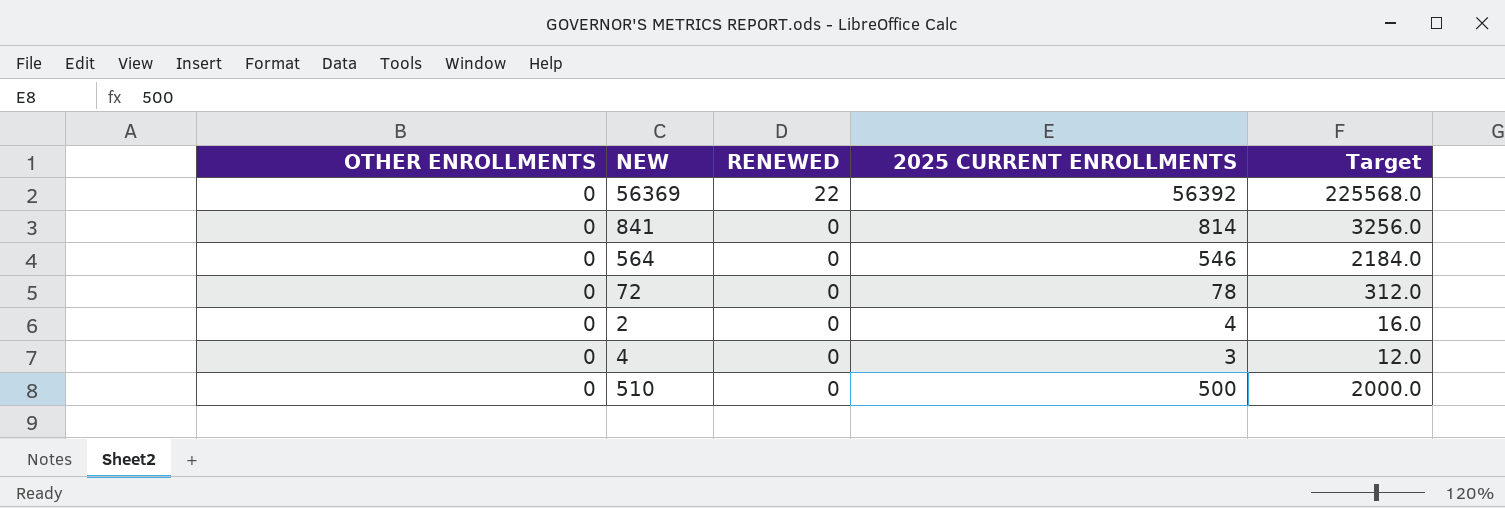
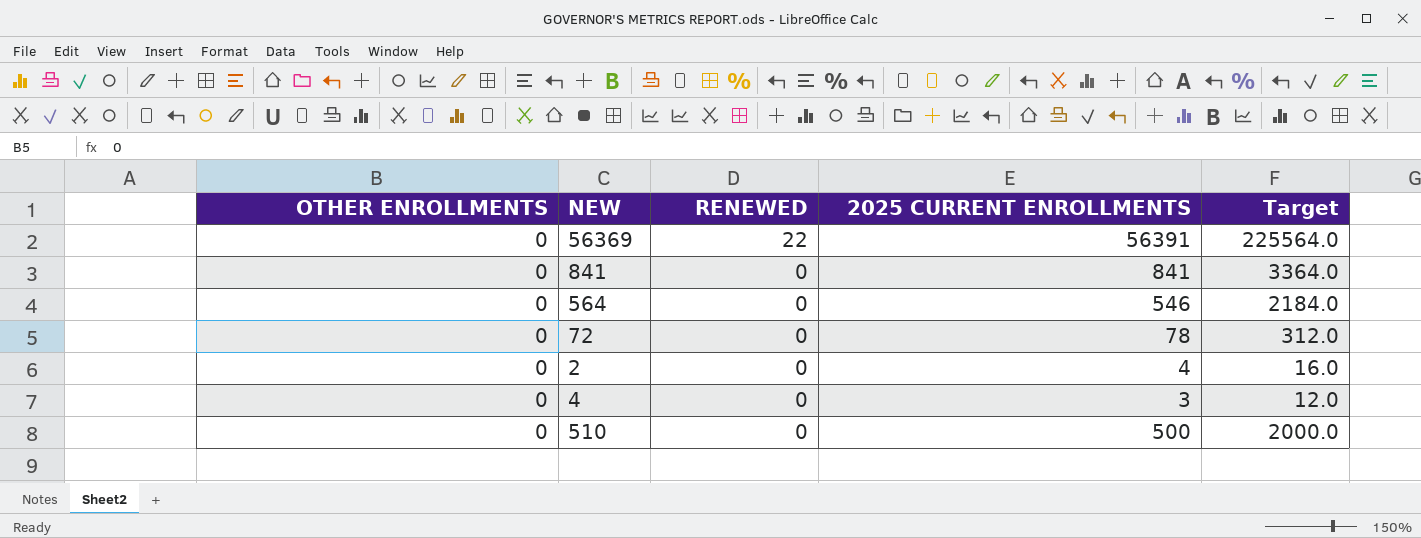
56369 | 2025 CURRENT ENROLLMENTS: 56392 -> 56391
56369 | Target: 225568.0 -> 225564.0
841 | 2025 CURRENT ENROLLMENTS: 814 -> 841
841 | Target: 3256.0 -> 3364.0

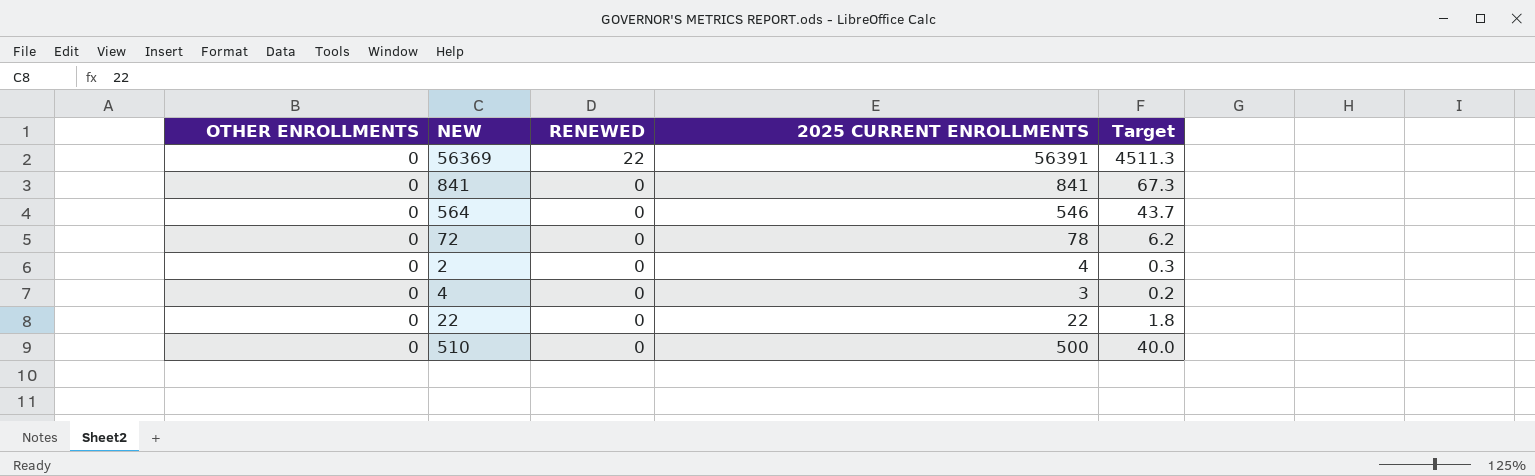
column Target | formula: [2025 CURRENT ENROLLMENTS] * 4 -> [2025 CURRENT ENROLLMENTS] * 0.08
row 22: none -> 0 | 0 | 22 | 1.8

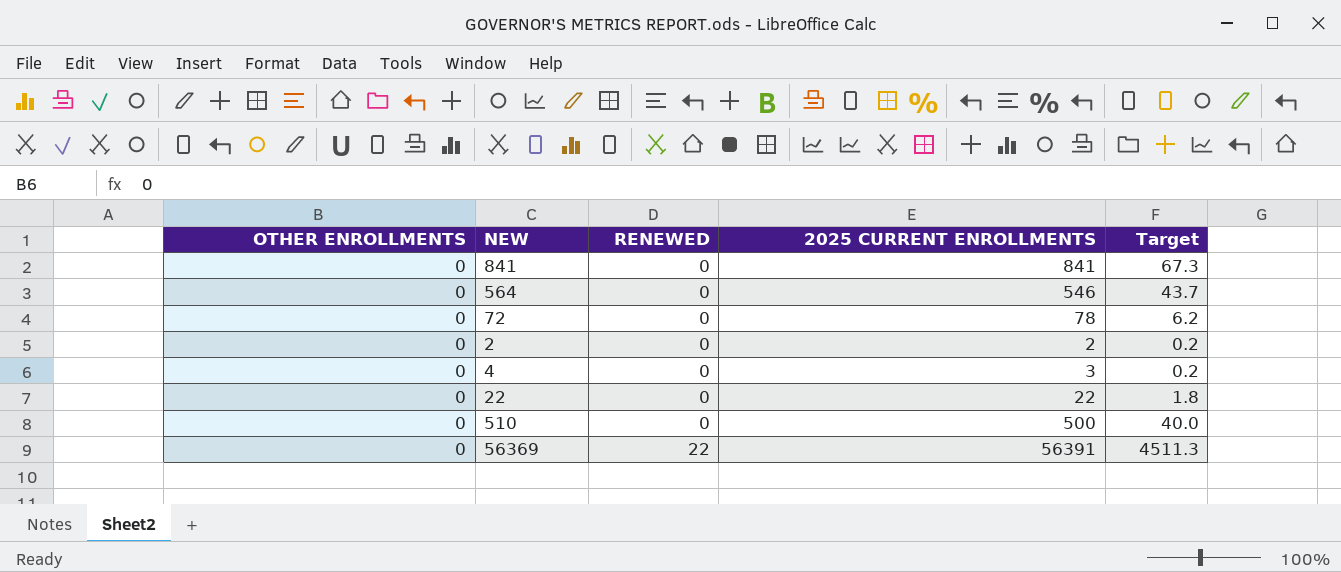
row order: RENEWED descending -> RENEWED ascending
2 | 2025 CURRENT ENROLLMENTS: 4 -> 2
2 | Target: 0.3 -> 0.2

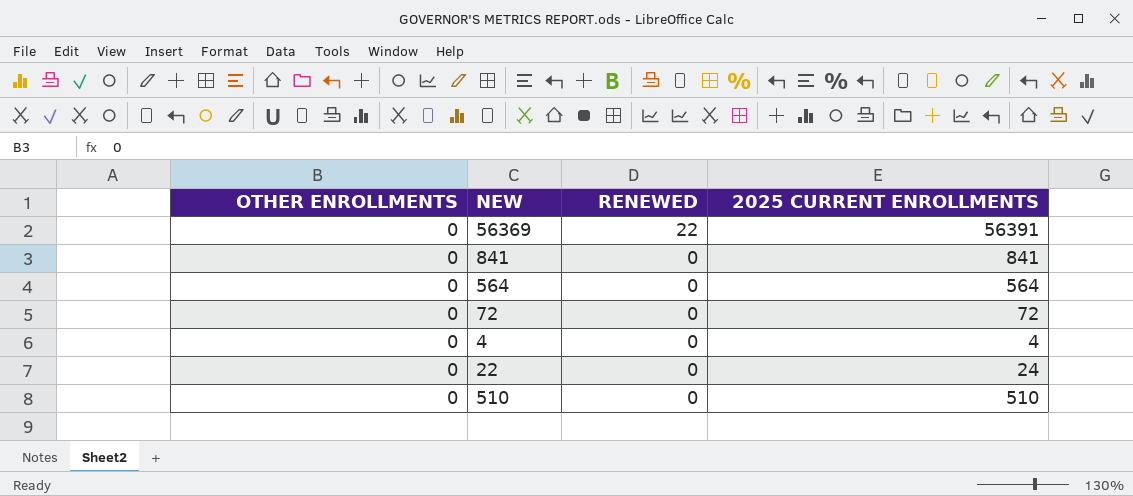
row order: RENEWED ascending -> RENEWED descending
column Target | formula: [2025 CURRENT ENROLLMENTS] * 0.08 -> none
row 2: 0 | 0 | 2 | 0.2 -> none
564 | 2025 CURRENT ENROLLMENTS: 546 -> 564
72 | 2025 CURRENT ENROLLMENTS: 78 -> 72
4 | 2025 CURRENT ENROLLMENTS: 3 -> 4
22 | 2025 CURRENT ENROLLMENTS: 22 -> 24
510 | 2025 CURRENT ENROLLMENTS: 500 -> 510

